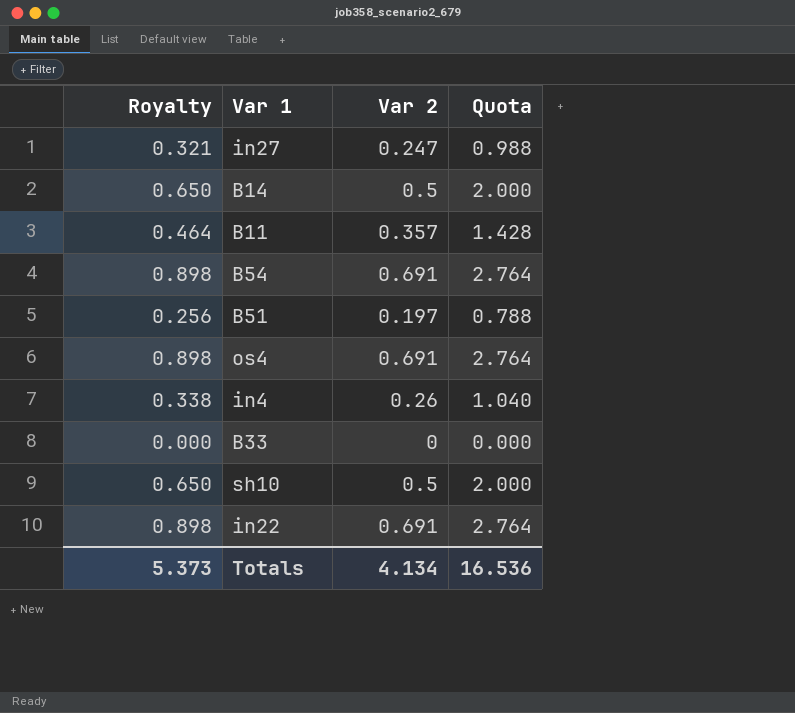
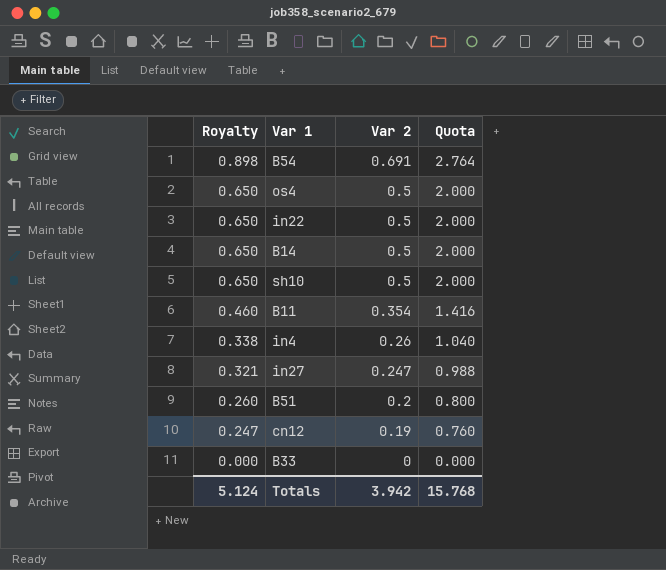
row order: none -> Royalty descending
os4 | Royalty: 0.898 -> 0.650
os4 | Var 2: 0.691 -> 0.5
os4 | Quota: 2.764 -> 2.000
in22 | Royalty: 0.898 -> 0.650
in22 | Var 2: 0.691 -> 0.5
in22 | Quota: 2.764 -> 2.000
B11 | Royalty: 0.464 -> 0.460
B11 | Var 2: 0.357 -> 0.354
B11 | Quota: 1.428 -> 1.416
B51 | Royalty: 0.256 -> 0.260
B51 | Var 2: 0.197 -> 0.2
B51 | Quota: 0.788 -> 0.800
row cn12: none -> 0.247 | 0.19 | 0.760
Totals | Royalty: 5.373 -> 5.124
Totals | Var 2: 4.134 -> 3.942
Totals | Quota: 16.536 -> 15.768

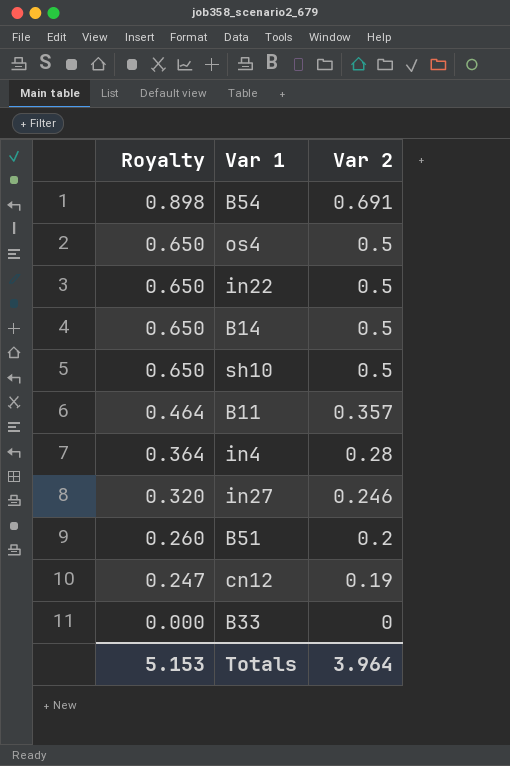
column Quota | formula: [Var 2] * 4 -> none
B11 | Royalty: 0.460 -> 0.464
B11 | Var 2: 0.354 -> 0.357
in4 | Royalty: 0.338 -> 0.364
in4 | Var 2: 0.26 -> 0.28
in27 | Royalty: 0.321 -> 0.320
in27 | Var 2: 0.247 -> 0.246
Totals | Royalty: 5.124 -> 5.153
Totals | Var 2: 3.942 -> 3.964

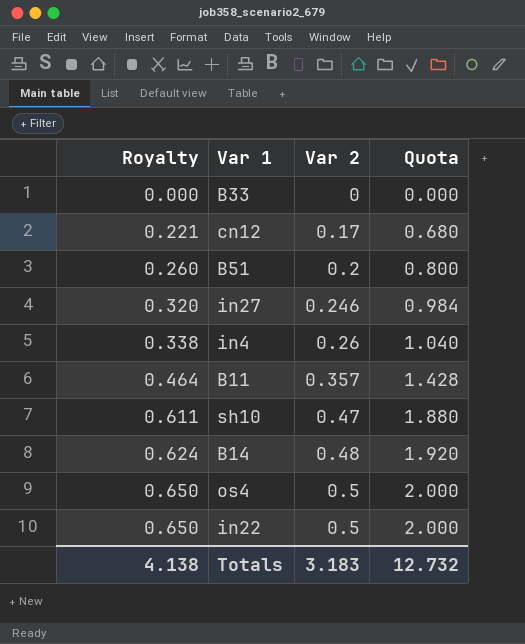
row order: Royalty descending -> Royalty ascending
column Quota | formula: none -> [Var 2] * 4
row B54: 0.898 | 0.691 -> none
cn12 | Royalty: 0.247 -> 0.221
cn12 | Var 2: 0.19 -> 0.17
in4 | Royalty: 0.364 -> 0.338
in4 | Var 2: 0.28 -> 0.26
sh10 | Royalty: 0.650 -> 0.611
sh10 | Var 2: 0.5 -> 0.47
B14 | Royalty: 0.650 -> 0.624
B14 | Var 2: 0.5 -> 0.48
Totals | Royalty: 5.153 -> 4.138
Totals | Var 2: 3.964 -> 3.183

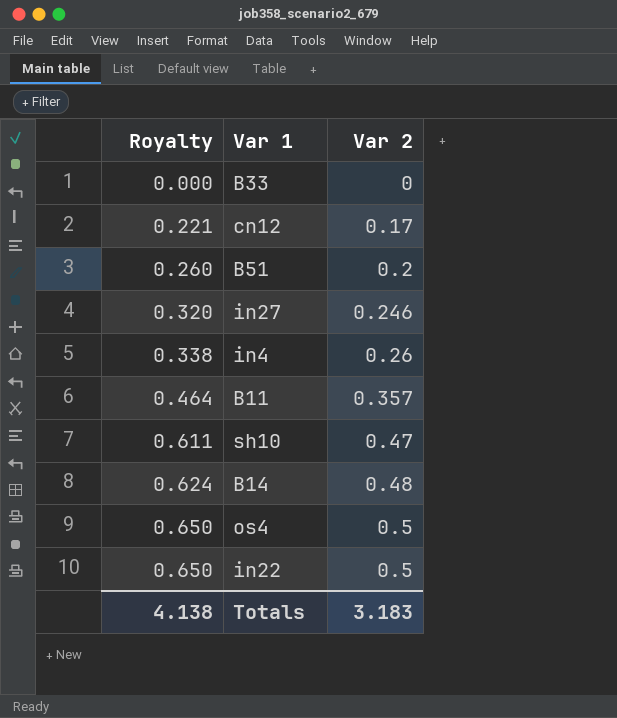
column Quota | formula: [Var 2] * 4 -> none

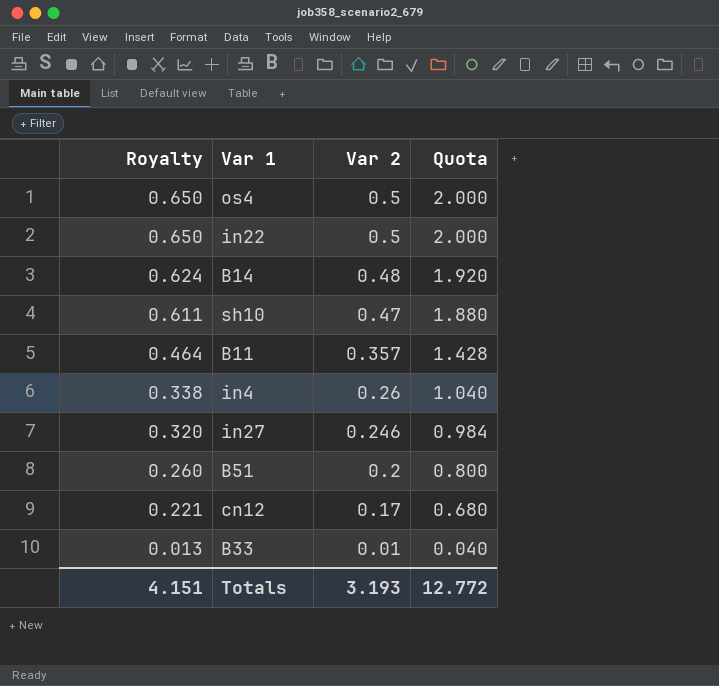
row order: Royalty ascending -> Royalty descending
column Quota | formula: none -> [Var 2] * 4
B33 | Royalty: 0.000 -> 0.013
B33 | Var 2: 0 -> 0.01
Totals | Royalty: 4.138 -> 4.151
Totals | Var 2: 3.183 -> 3.193

